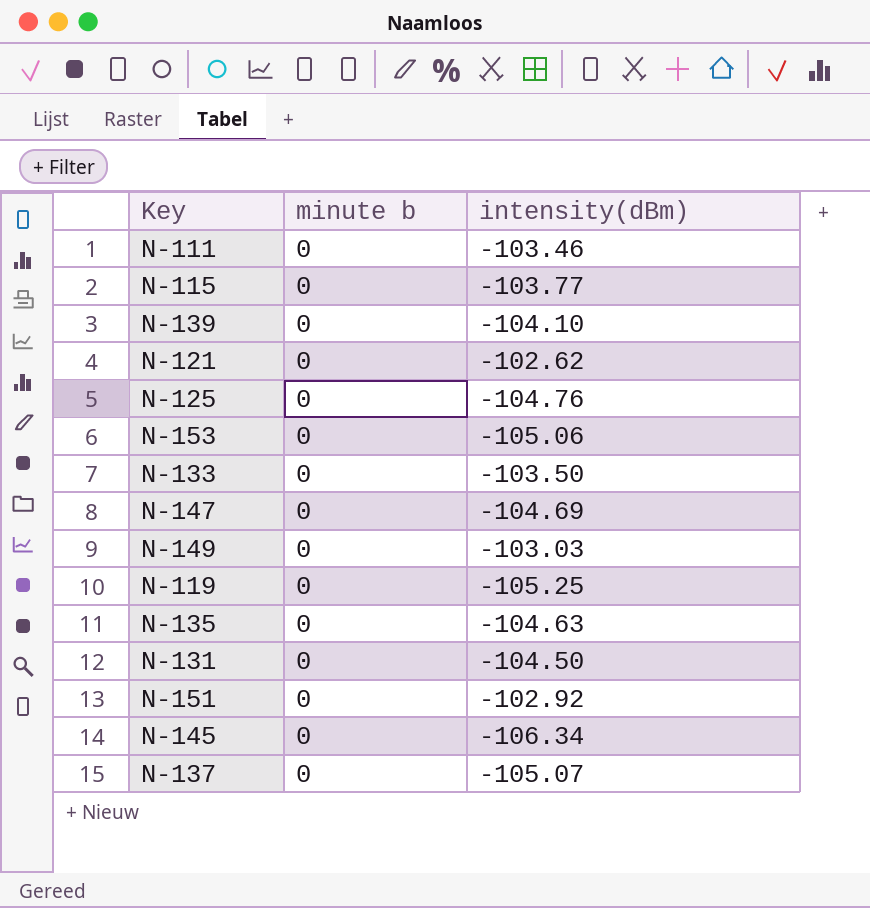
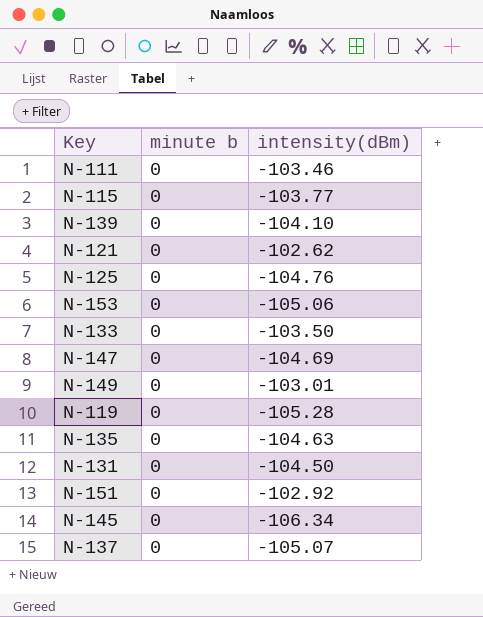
N-149 | intensity(dBm): -103.03 -> -103.01
N-119 | intensity(dBm): -105.25 -> -105.28

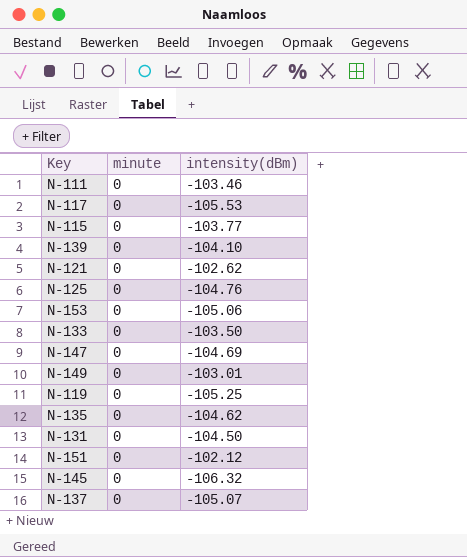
column name: minute b -> minute
row N-117: none -> 0 | -105.53
N-119 | intensity(dBm): -105.28 -> -105.25
N-135 | intensity(dBm): -104.63 -> -104.62
N-151 | intensity(dBm): -102.92 -> -102.12
N-145 | intensity(dBm): -106.34 -> -106.32

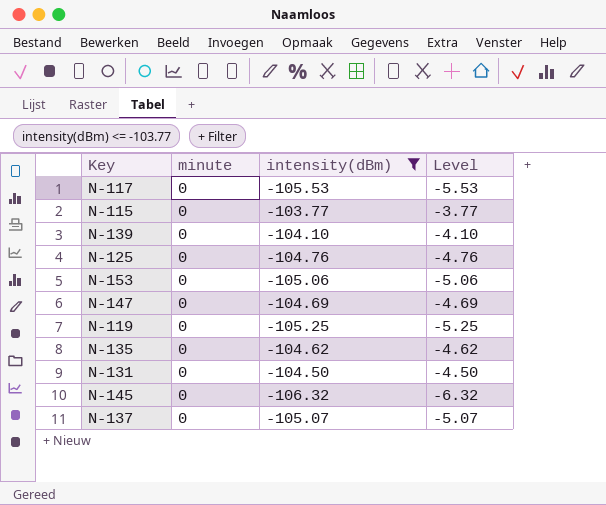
filter: none -> intensity(dBm) <= -103.77
column Level | formula: none -> [intensity(dBm)] + 100

